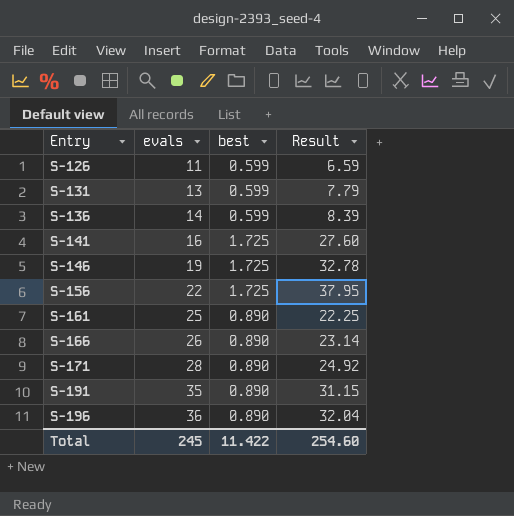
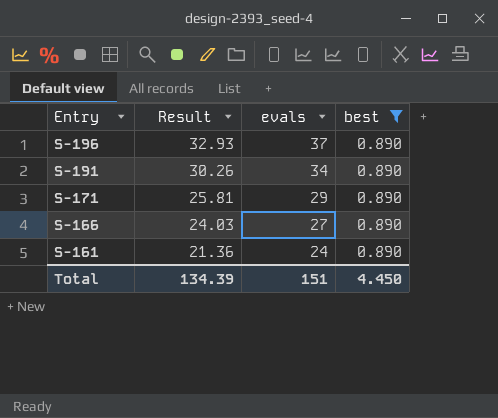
filter: none -> best = 0.890
row order: Entry ascending -> Entry descending
column Result | position: 4 -> 2
S-196 | Result: 32.04 -> 32.93
S-196 | evals: 36 -> 37
S-191 | Result: 31.15 -> 30.26
S-191 | evals: 35 -> 34
S-171 | Result: 24.92 -> 25.81
S-171 | evals: 28 -> 29
S-166 | Result: 23.14 -> 24.03
S-166 | evals: 26 -> 27
S-161 | Result: 22.25 -> 21.36
S-161 | evals: 25 -> 24
Total | Result: 254.60 -> 134.39
Total | evals: 245 -> 151
Total | best: 11.422 -> 4.450

